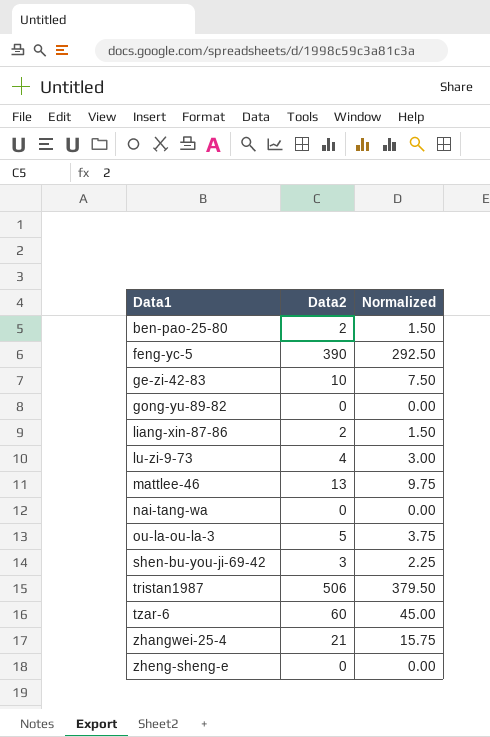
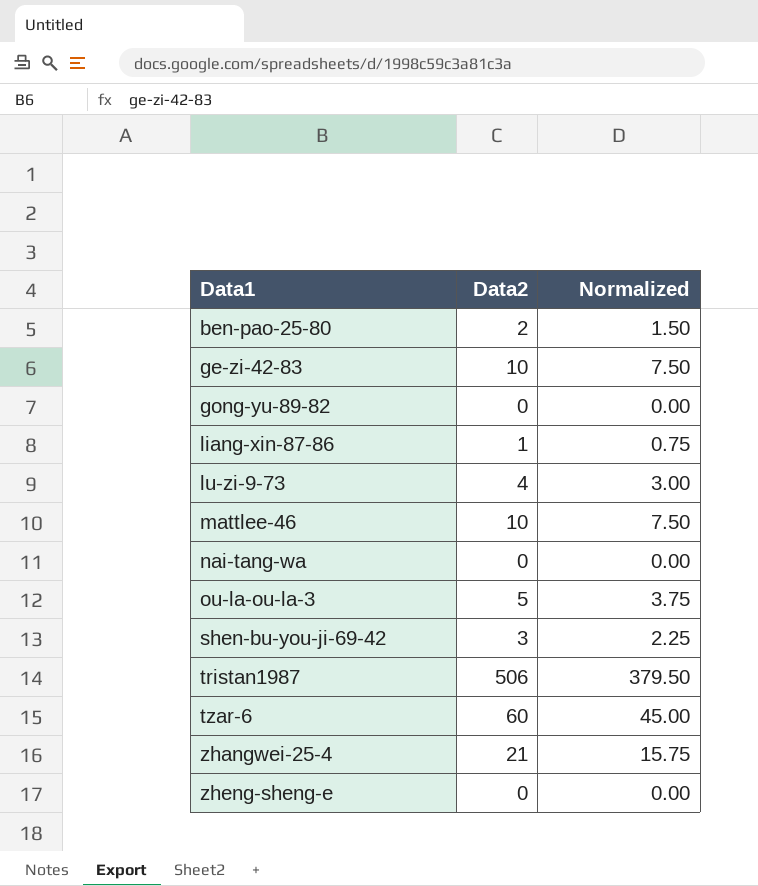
row feng-yc-5: 390 | 292.50 -> none
liang-xin-87-86 | Data2: 2 -> 1
liang-xin-87-86 | Normalized: 1.50 -> 0.75
mattlee-46 | Data2: 13 -> 10
mattlee-46 | Normalized: 9.75 -> 7.50

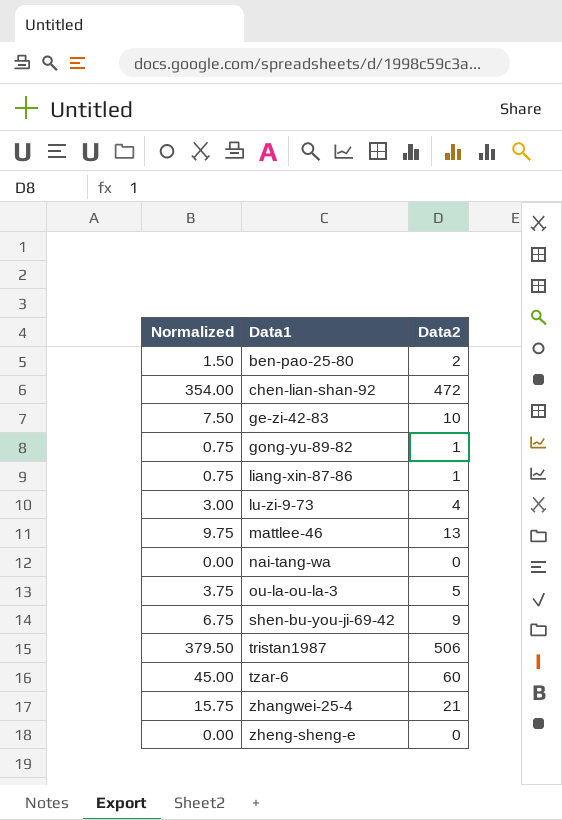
column Normalized | position: 3 -> 1
row chen-lian-shan-92: none -> 354.00 | 472
gong-yu-89-82 | Normalized: 0.00 -> 0.75
gong-yu-89-82 | Data2: 0 -> 1
mattlee-46 | Normalized: 7.50 -> 9.75
mattlee-46 | Data2: 10 -> 13
shen-bu-you-ji-69-42 | Normalized: 2.25 -> 6.75
shen-bu-you-ji-69-42 | Data2: 3 -> 9

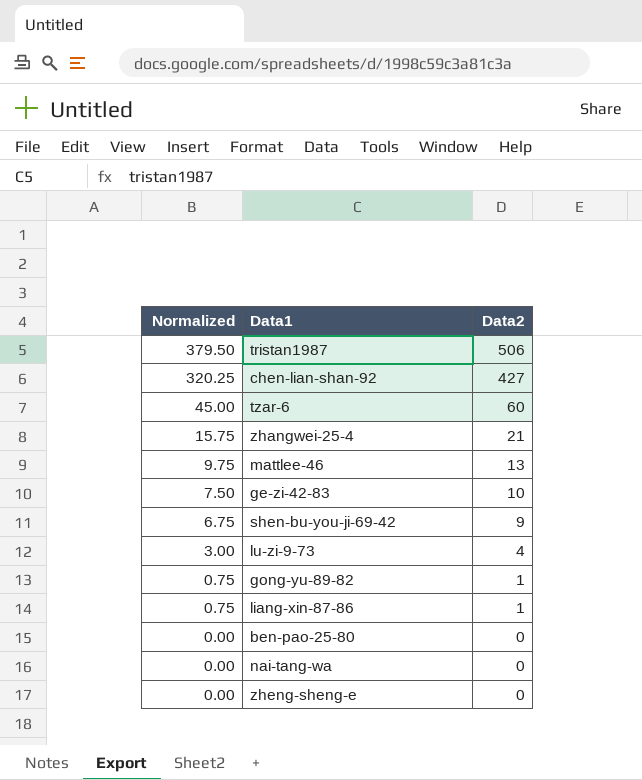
row order: Data1 ascending -> Normalized descending
row ou-la-ou-la-3: 3.75 | 5 -> none
chen-lian-shan-92 | Normalized: 354.00 -> 320.25
chen-lian-shan-92 | Data2: 472 -> 427
ben-pao-25-80 | Normalized: 1.50 -> 0.00
ben-pao-25-80 | Data2: 2 -> 0

